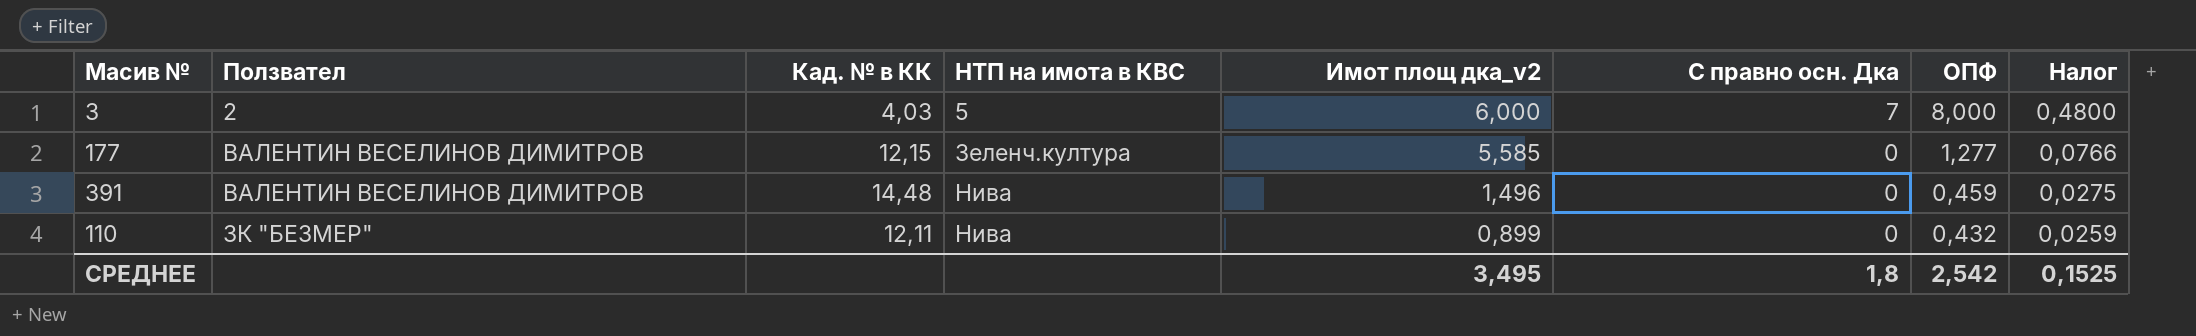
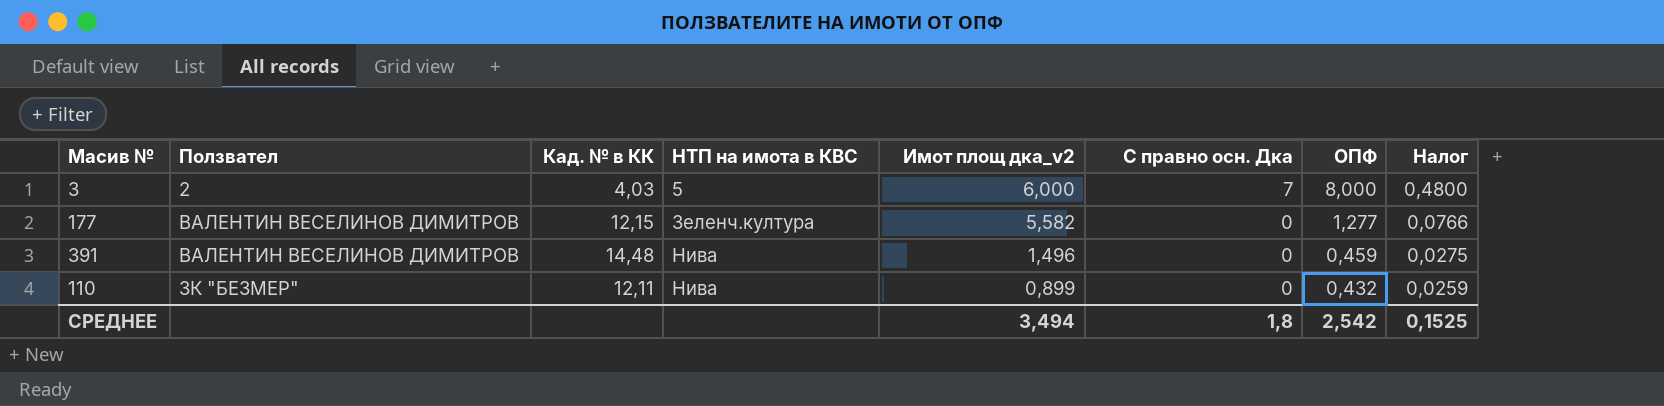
177 | Имот площ дка_v2: 5,585 -> 5,582
СРЕДНЕЕ | Имот площ дка_v2: 3,495 -> 3,494

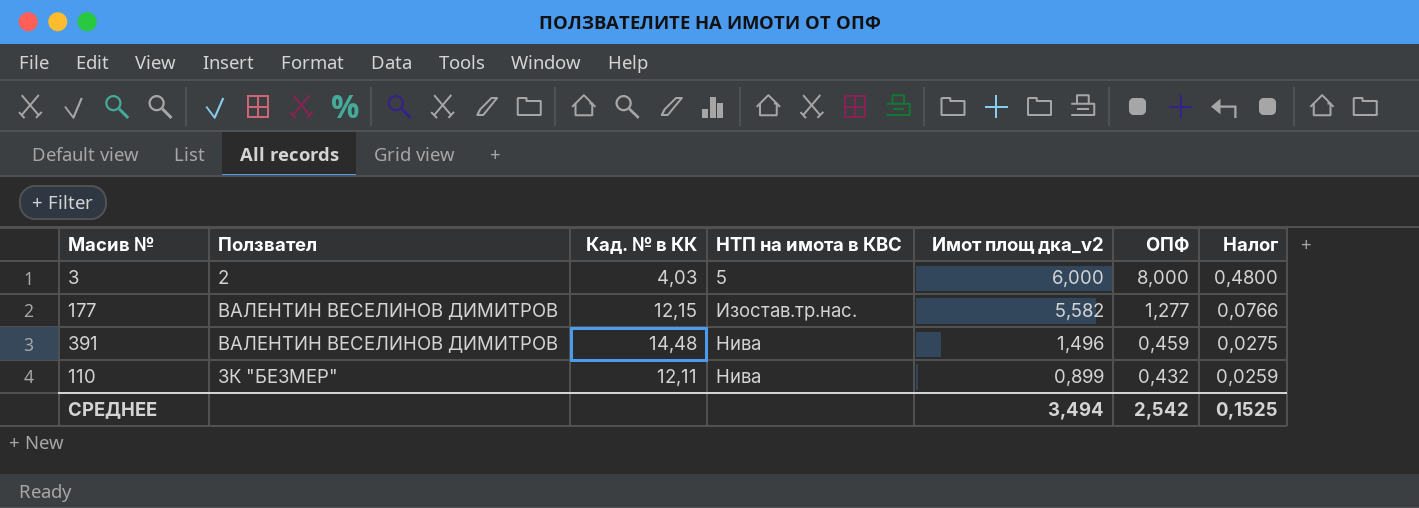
column С правно осн. Дка | position: 6 -> none
177 | НТП на имота в КВС: Зеленч.култура -> Изостав.тр.нас.

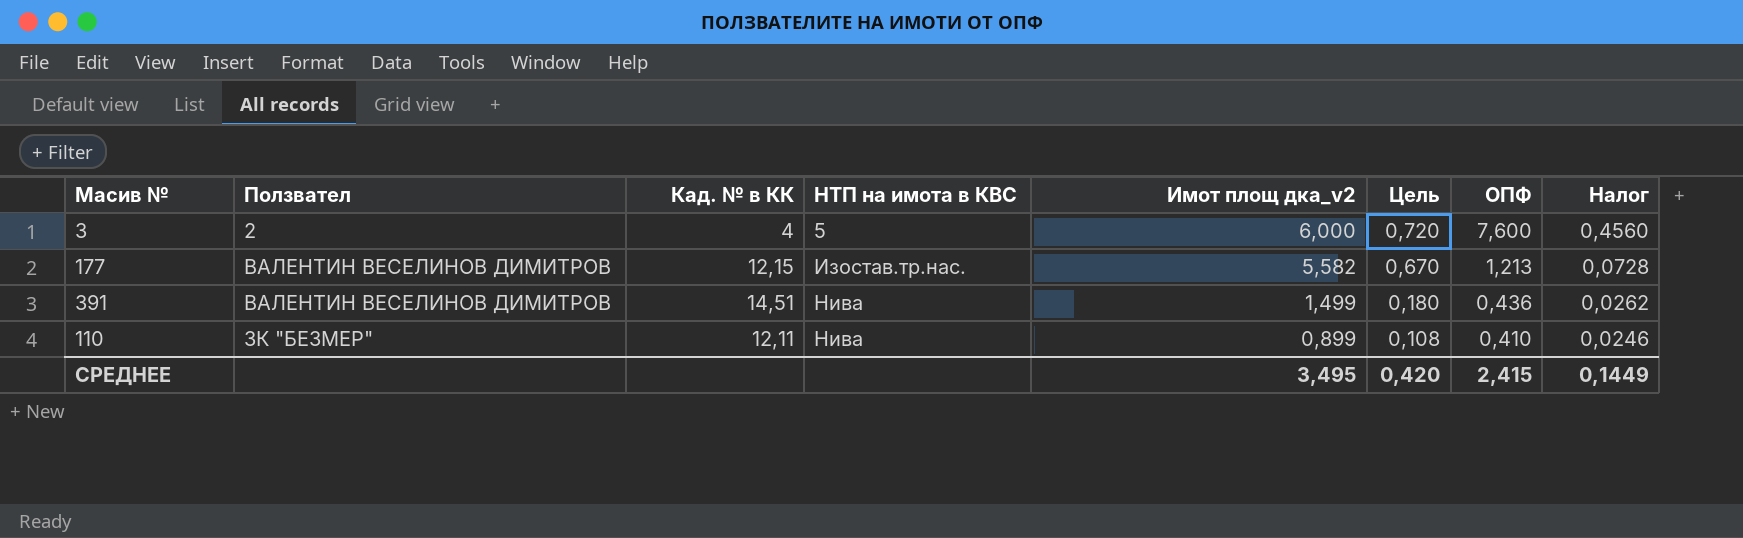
column Цель | formula: none -> [Имот площ дка_v2] * 0,12
3 | Кад. № в КК: 4,03 -> 4
3 | ОПФ: 8,000 -> 7,600
3 | Налог: 0,4800 -> 0,4560
177 | ОПФ: 1,277 -> 1,213
177 | Налог: 0,0766 -> 0,0728
391 | Кад. № в КК: 14,48 -> 14,51
391 | Имот площ дка_v2: 1,496 -> 1,499
391 | ОПФ: 0,459 -> 0,436
391 | Налог: 0,0275 -> 0,0262
110 | ОПФ: 0,432 -> 0,410
110 | Налог: 0,0259 -> 0,0246
СРЕДНЕЕ | Имот площ дка_v2: 3,494 -> 3,495
СРЕДНЕЕ | ОПФ: 2,542 -> 2,415
СРЕДНЕЕ | Налог: 0,1525 -> 0,1449

